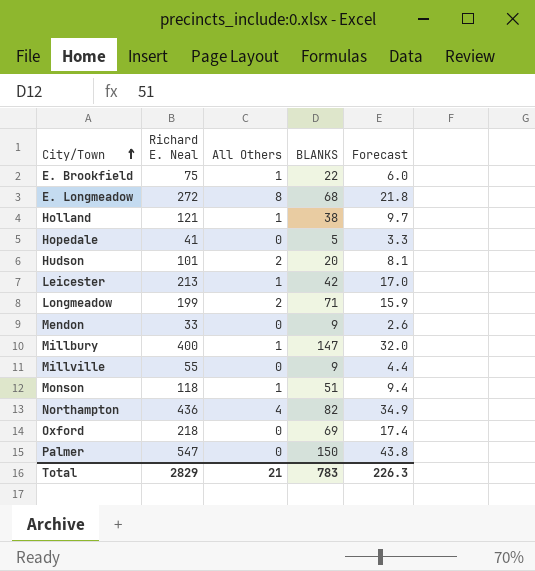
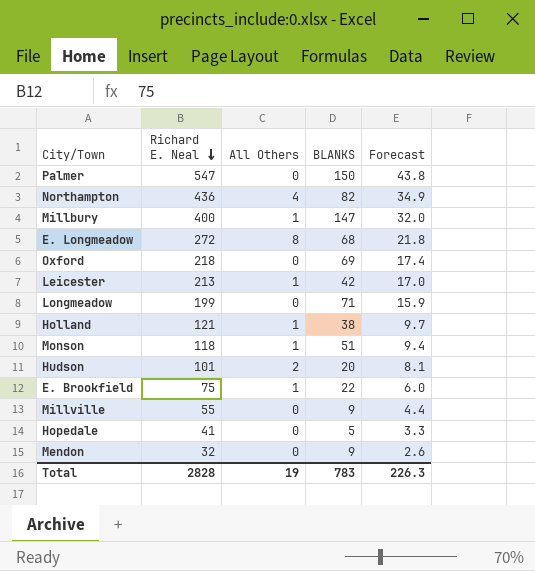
row order: City/Town ascending -> Richard E. Neal descending
Longmeadow | All Others: 2 -> 0
Mendon | Richard E. Neal: 33 -> 32
Total | Richard E. Neal: 2829 -> 2828
Total | All Others: 21 -> 19

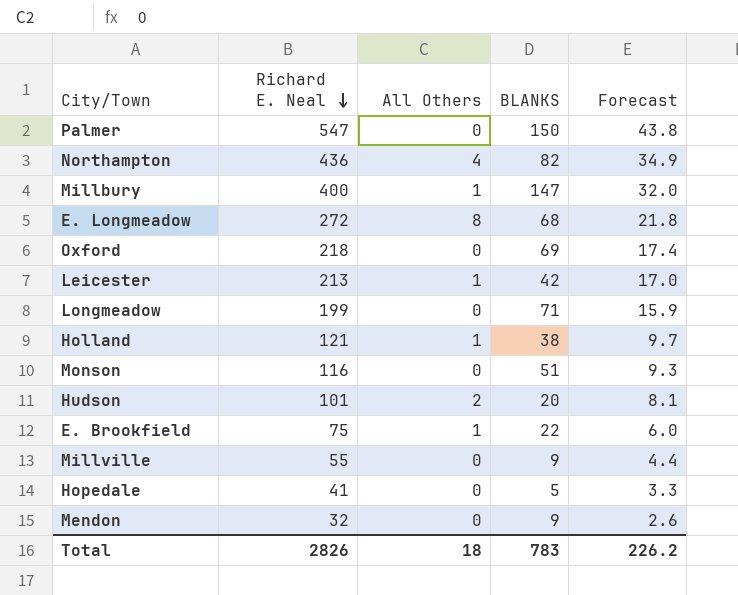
Monson | Richard E. Neal: 118 -> 116
Monson | All Others: 1 -> 0
Monson | Forecast: 9.4 -> 9.3
Total | Richard E. Neal: 2828 -> 2826
Total | All Others: 19 -> 18
Total | Forecast: 226.3 -> 226.2

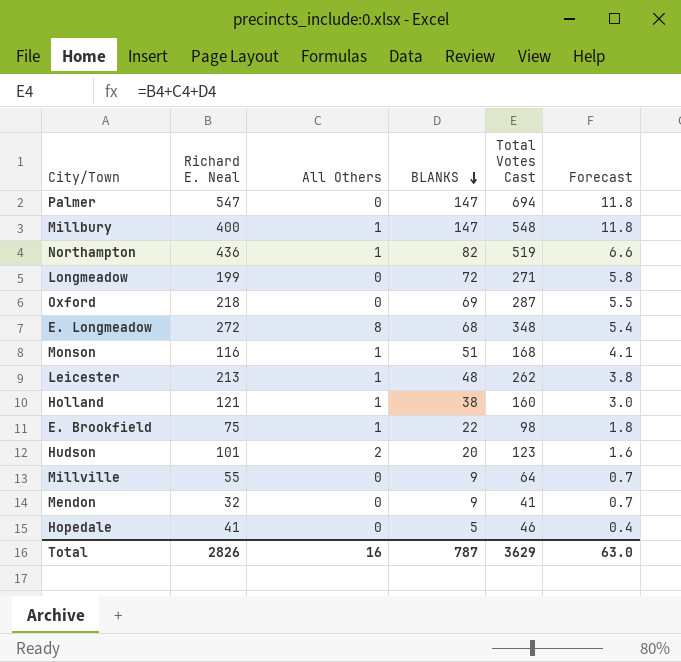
row order: Richard E. Neal descending -> BLANKS descending
column Total Votes Cast | formula: none -> [Richard E. Neal] + [All Others] + [BLANKS]
column Forecast | formula: [Richard E. Neal] * 0.08 -> [BLANKS] * 0.08
Palmer | BLANKS: 150 -> 147
Northampton | All Others: 4 -> 1
Longmeadow | BLANKS: 71 -> 72
Monson | All Others: 0 -> 1
Leicester | BLANKS: 42 -> 48
Total | All Others: 18 -> 16
Total | BLANKS: 783 -> 787
Total | Forecast: 226.2 -> 63.0

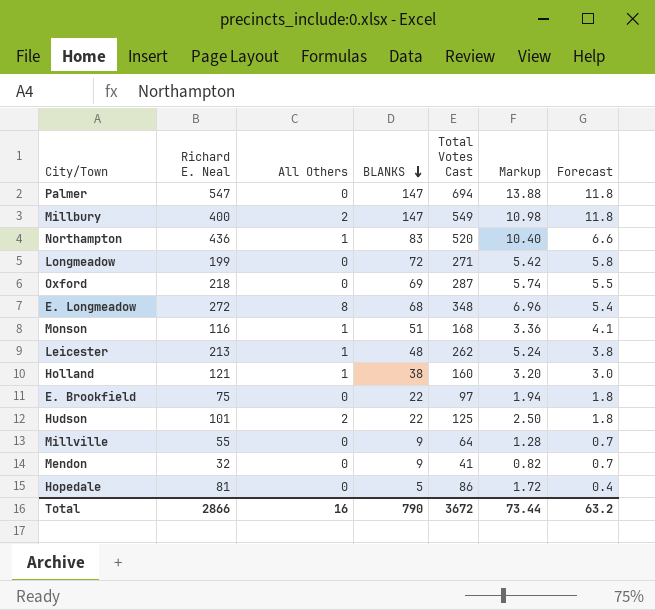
column Markup | formula: none -> [Total Votes Cast] * 0.02
Millbury | All Others: 1 -> 2
Millbury | Total Votes Cast: 548 -> 549
Northampton | BLANKS: 82 -> 83
Northampton | Total Votes Cast: 519 -> 520
E. Brookfield | All Others: 1 -> 0
E. Brookfield | Total Votes Cast: 98 -> 97
Hudson | BLANKS: 20 -> 22
Hudson | Total Votes Cast: 123 -> 125
Hudson | Forecast: 1.6 -> 1.8
Hopedale | Richard E. Neal: 41 -> 81
Hopedale | Total Votes Cast: 46 -> 86
Total | Richard E. Neal: 2826 -> 2866
Total | BLANKS: 787 -> 790
Total | Total Votes Cast: 3629 -> 3672
Total | Forecast: 63.0 -> 63.2

